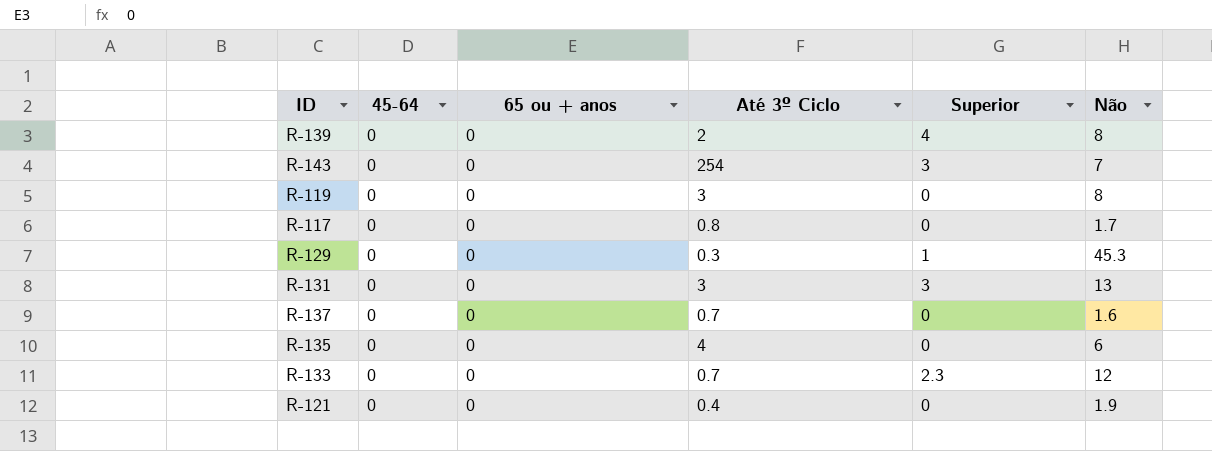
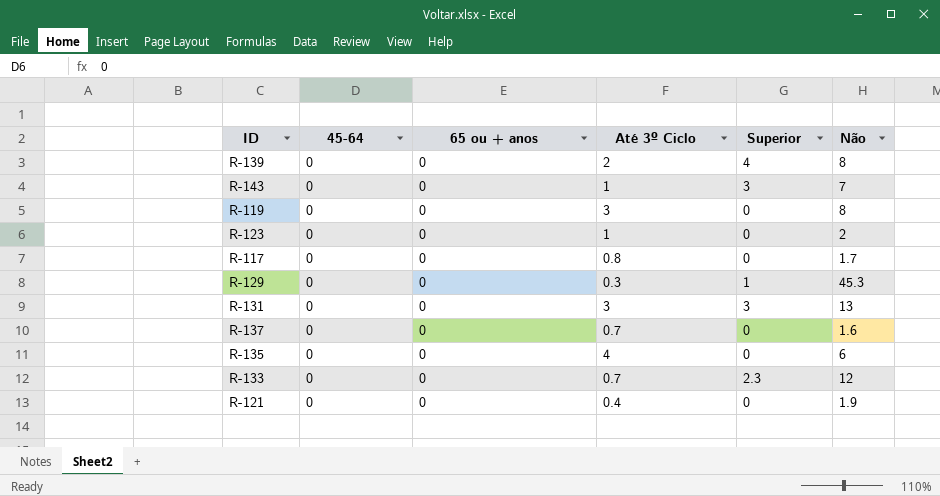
R-143 | Até 3º Ciclo: 254 -> 1
row R-123: none -> 0 | 0 | 1 | 0 | 2

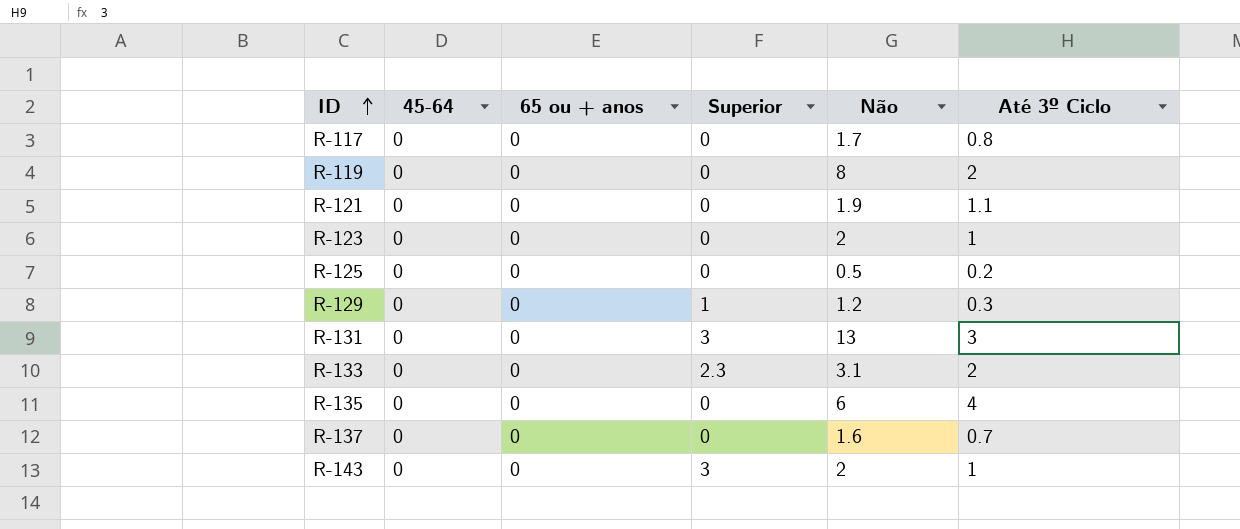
row order: none -> ID ascending
column Até 3º Ciclo | position: 4 -> 6
row R-139: 0 | 0 | 2 | 4 | 8 -> none
R-119 | Até 3º Ciclo: 3 -> 2
R-121 | Até 3º Ciclo: 0.4 -> 1.1
row R-125: none -> 0 | 0 | 0 | 0.5 | 0.2
R-129 | Não: 45.3 -> 1.2
R-133 | Não: 12 -> 3.1
R-133 | Até 3º Ciclo: 0.7 -> 2
R-143 | Não: 7 -> 2

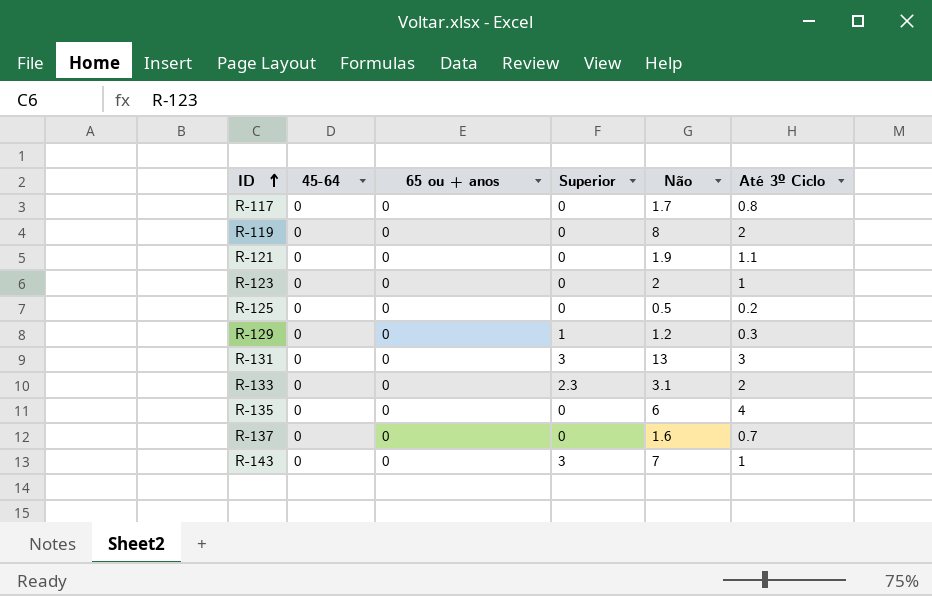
R-143 | Não: 2 -> 7

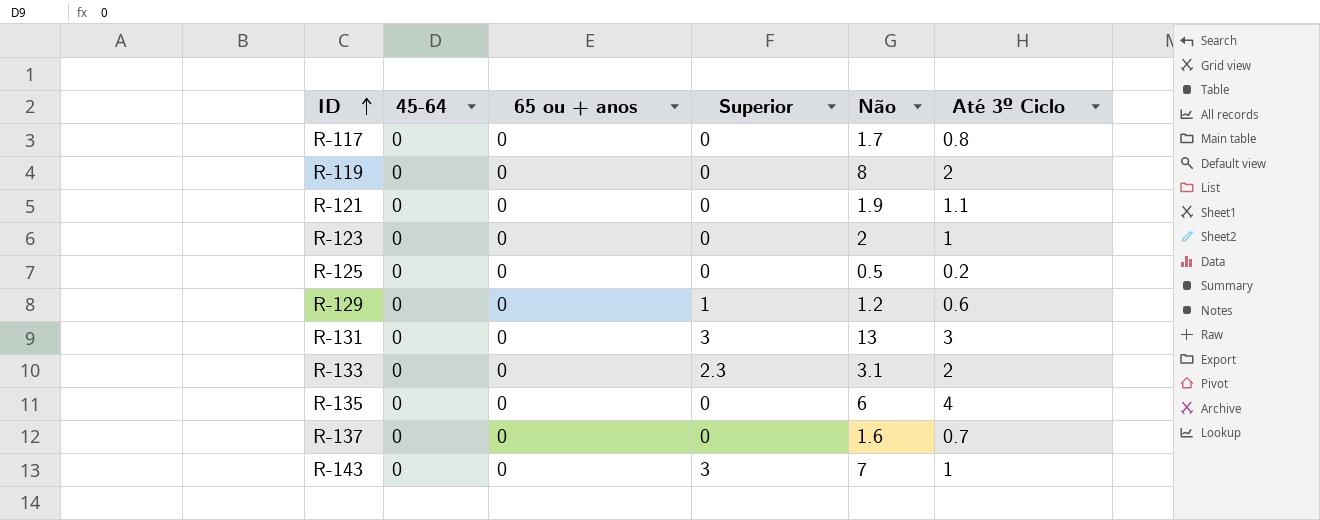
R-129 | Até 3º Ciclo: 0.3 -> 0.6

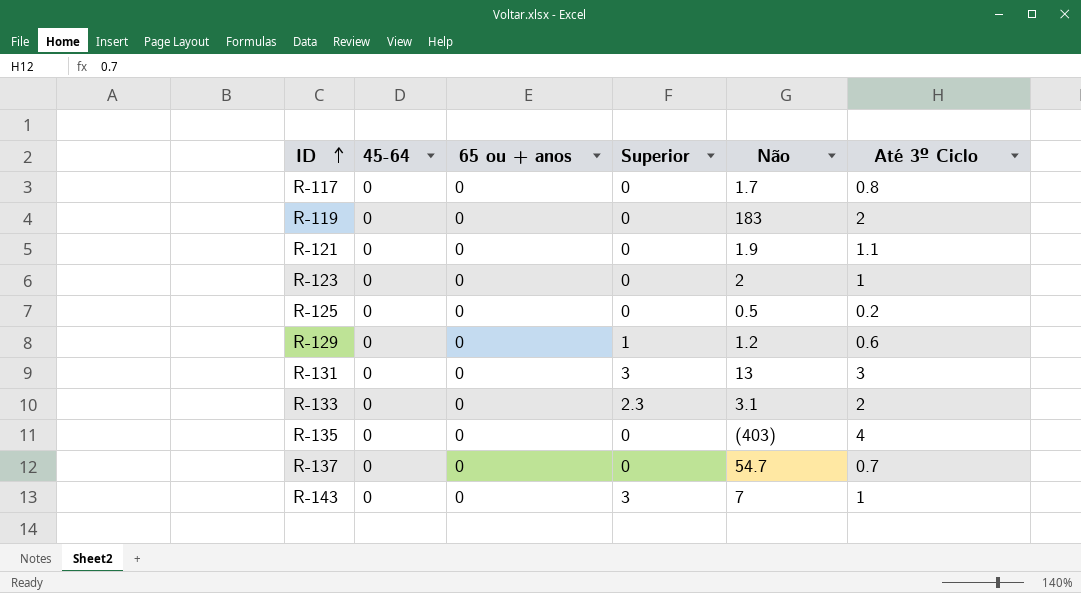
R-119 | Não: 8 -> 183
R-135 | Não: 6 -> (403)
R-137 | Não: 1.6 -> 54.7

